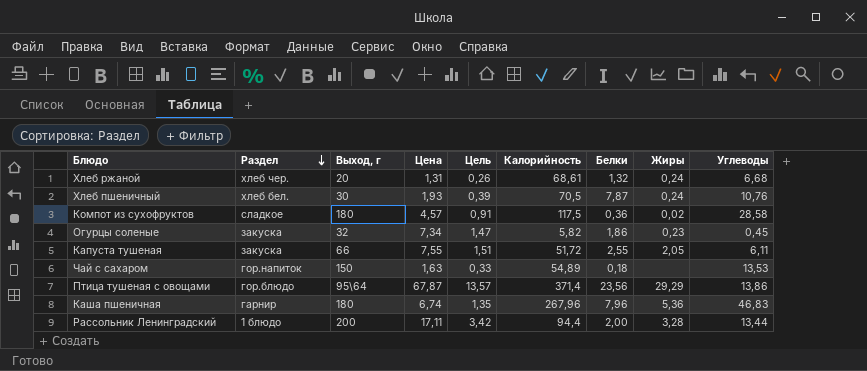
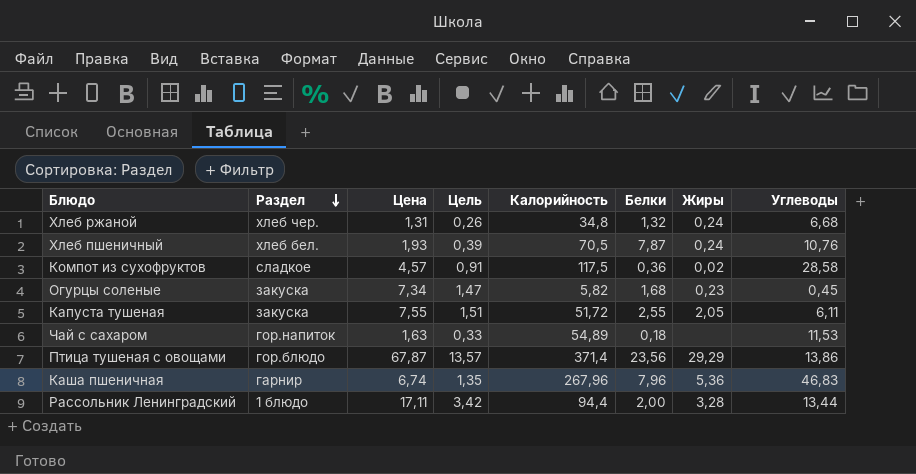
column Выход, г | position: 3 -> none
Хлеб ржаной | Калорийность: 68,61 -> 34,8
Огурцы соленые | Белки: 1,86 -> 1,68
Чай с сахаром | Углеводы: 13,53 -> 11,53

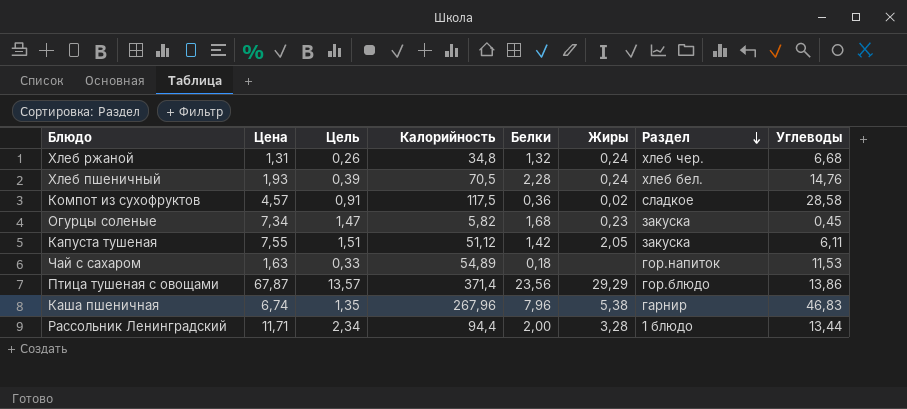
column Раздел | position: 2 -> 7
Хлеб пшеничный | Белки: 7,87 -> 2,28
Хлеб пшеничный | Углеводы: 10,76 -> 14,76
Капуста тушеная | Калорийность: 51,72 -> 51,12
Капуста тушеная | Белки: 2,55 -> 1,42
Каша пшеничная | Жиры: 5,36 -> 5,38
Рассольник Ленинградский | Цена: 17,11 -> 11,71
Рассольник Ленинградский | Цель: 3,42 -> 2,34

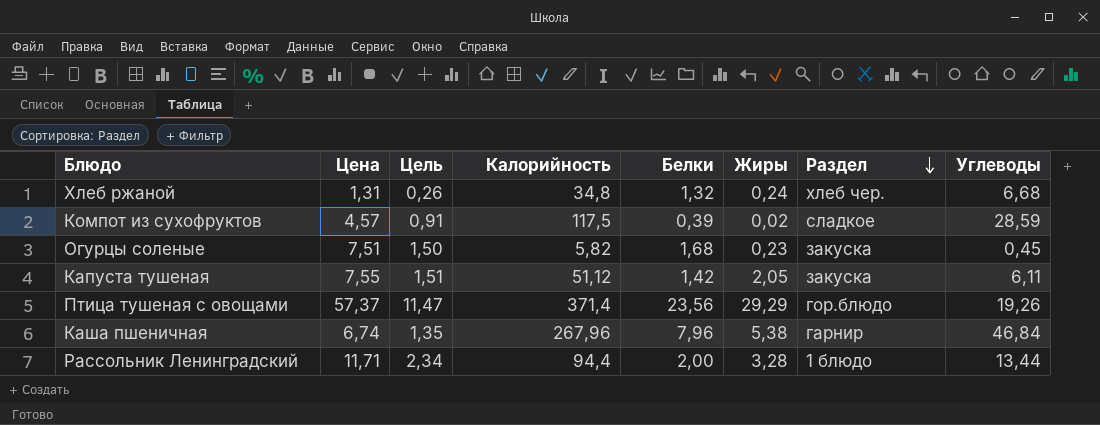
row Хлеб пшеничный: 1,93 | 0,39 | 70,5 | 2,28 | 0,24 | хлеб бел. | 14,76 -> none
row Чай с сахаром: 1,63 | 0,33 | 54,89 | 0,18 | none | гор.напиток | 11,53 -> none
Компот из сухофруктов | Белки: 0,36 -> 0,39
Компот из сухофруктов | Углеводы: 28,58 -> 28,59
Огурцы соленые | Цена: 7,34 -> 7,51
Огурцы соленые | Цель: 1,47 -> 1,50
Птица тушеная с овощами | Цена: 67,87 -> 57,37
Птица тушеная с овощами | Цель: 13,57 -> 11,47
Птица тушеная с овощами | Углеводы: 13,86 -> 19,26
Каша пшеничная | Углеводы: 46,83 -> 46,84

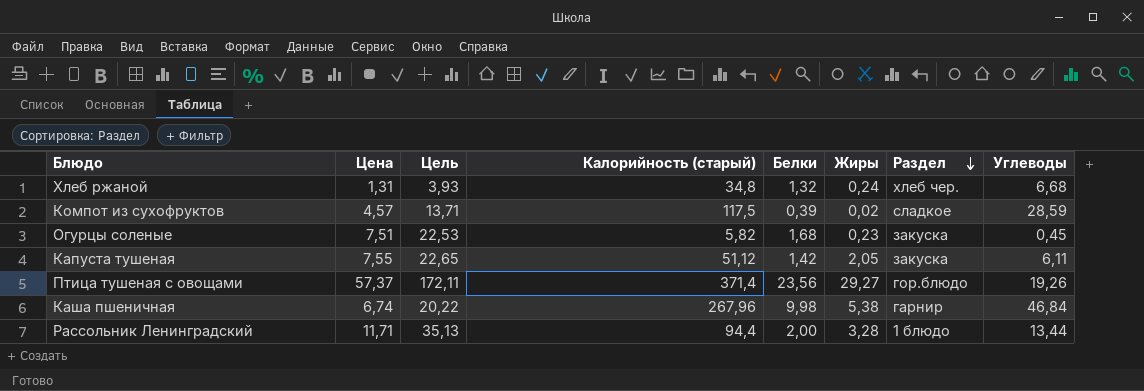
column Цель | formula: [Цена] * 0,2 -> [Цена] * 3
column name: Калорийность -> Калорийность (старый)
Птица тушеная с овощами | Жиры: 29,29 -> 29,27
Каша пшеничная | Белки: 7,96 -> 9,98

